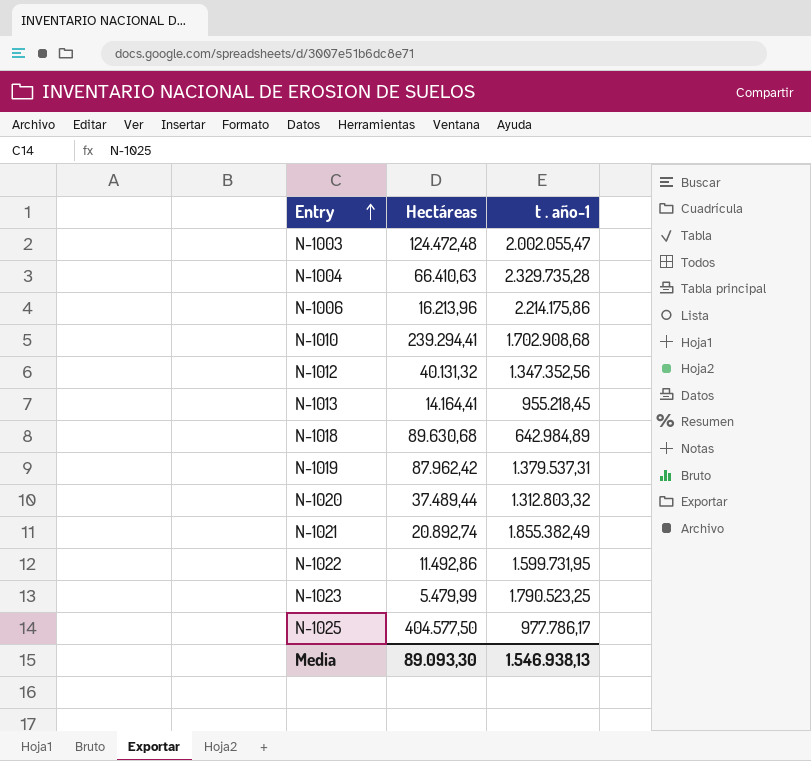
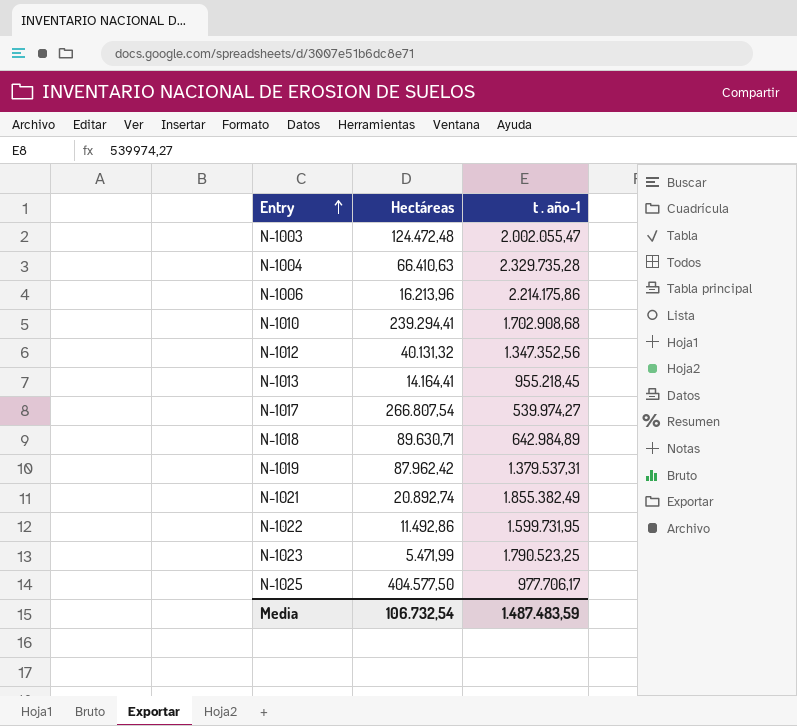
row N-1020: 37.489,44 | 1.312.803,32 -> none
row N-1017: none -> 266.807,54 | 539.974,27
N-1018 | Hectáreas: 89.630,68 -> 89.630,71
N-1023 | Hectáreas: 5.479,99 -> 5.471,99
N-1025 | t . año-1: 977.786,17 -> 977.706,17
Media | Hectáreas: 89.093,30 -> 106.732,54
Media | t . año-1: 1.546.938,13 -> 1.487.483,59

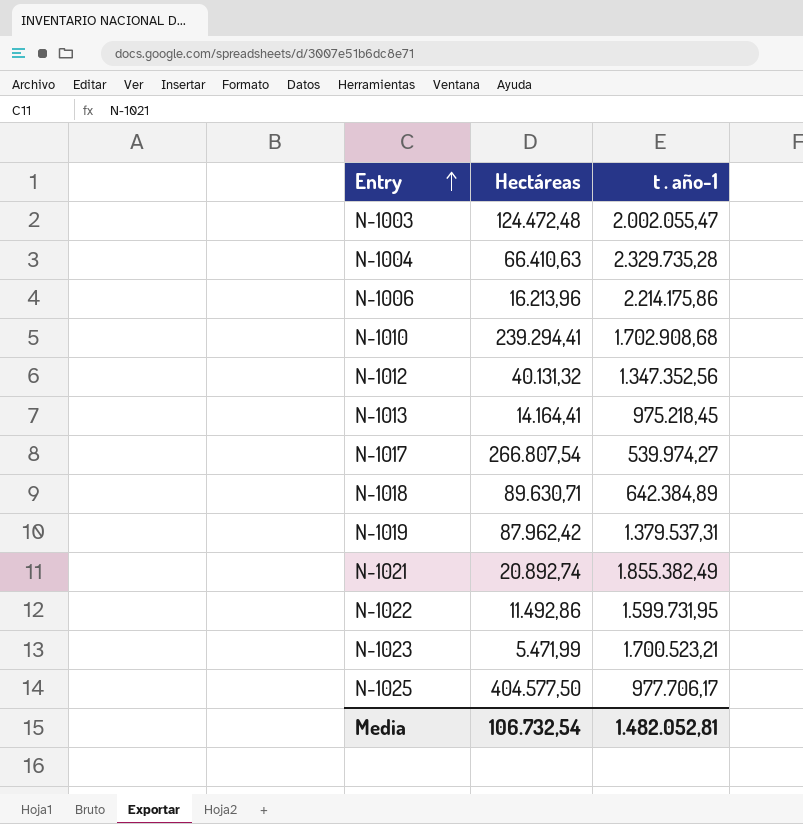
N-1013 | t . año-1: 955.218,45 -> 975.218,45
N-1018 | t . año-1: 642.984,89 -> 642.384,89
N-1023 | t . año-1: 1.790.523,25 -> 1.700.523,21
Media | t . año-1: 1.487.483,59 -> 1.482.052,81

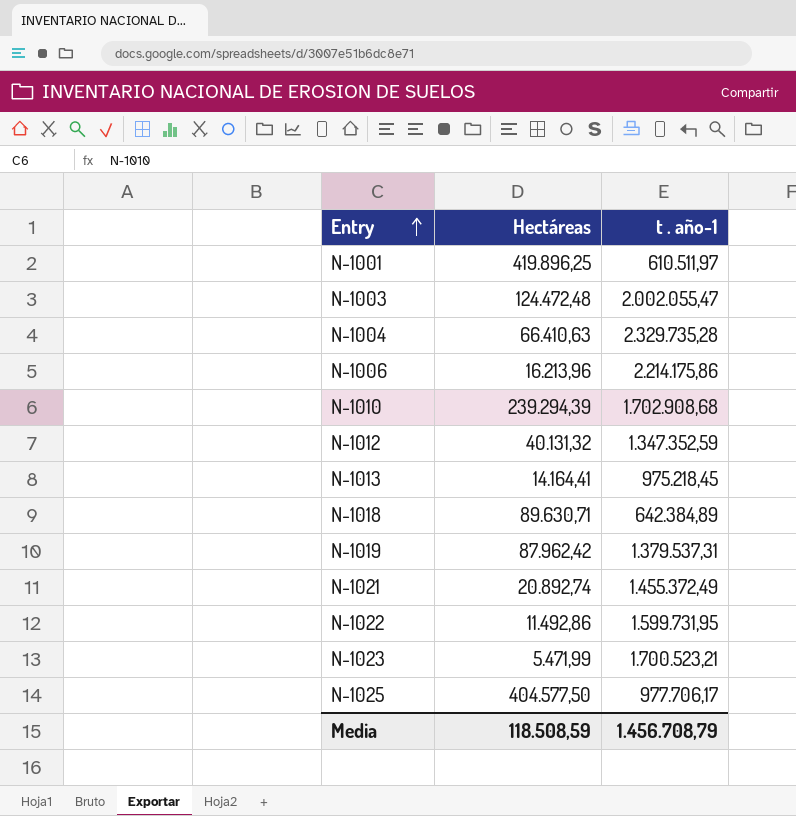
row N-1017: 266.807,54 | 539.974,27 -> none
row N-1001: none -> 419.896,25 | 610.511,97
N-1010 | Hectáreas: 239.294,41 -> 239.294,39
N-1012 | t . año-1: 1.347.352,56 -> 1.347.352,59
N-1021 | t . año-1: 1.855.382,49 -> 1.455.372,49
Media | Hectáreas: 106.732,54 -> 118.508,59
Media | t . año-1: 1.482.052,81 -> 1.456.708,79

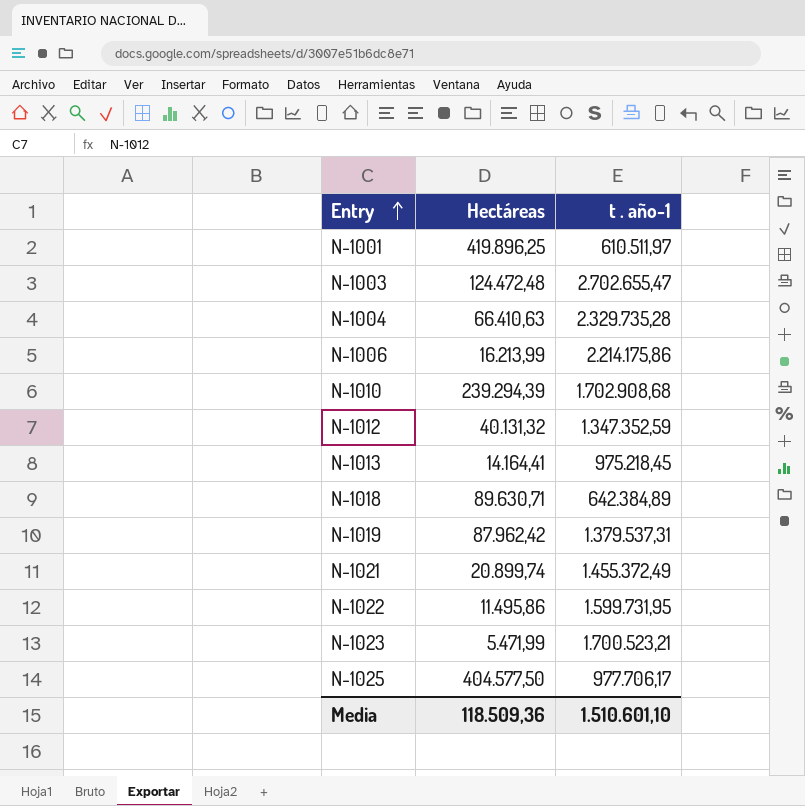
N-1003 | t . año-1: 2.002.055,47 -> 2.702.655,47
N-1006 | Hectáreas: 16.213,96 -> 16.213,99
N-1021 | Hectáreas: 20.892,74 -> 20.899,74
N-1022 | Hectáreas: 11.492,86 -> 11.495,86
Media | Hectáreas: 118.508,59 -> 118.509,36
Media | t . año-1: 1.456.708,79 -> 1.510.601,10

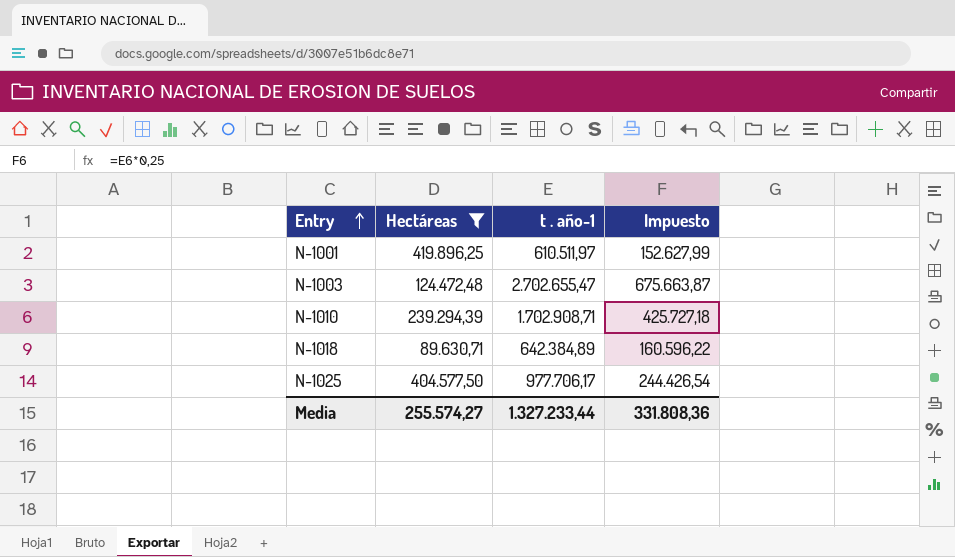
filter: none -> Hectáreas >= 89.630,71
column Impuesto | formula: none -> [t . año-1] * 0,25
N-1010 | t . año-1: 1.702.908,68 -> 1.702.908,71
Media | Hectáreas: 118.509,36 -> 255.574,27
Media | t . año-1: 1.510.601,10 -> 1.327.233,44

